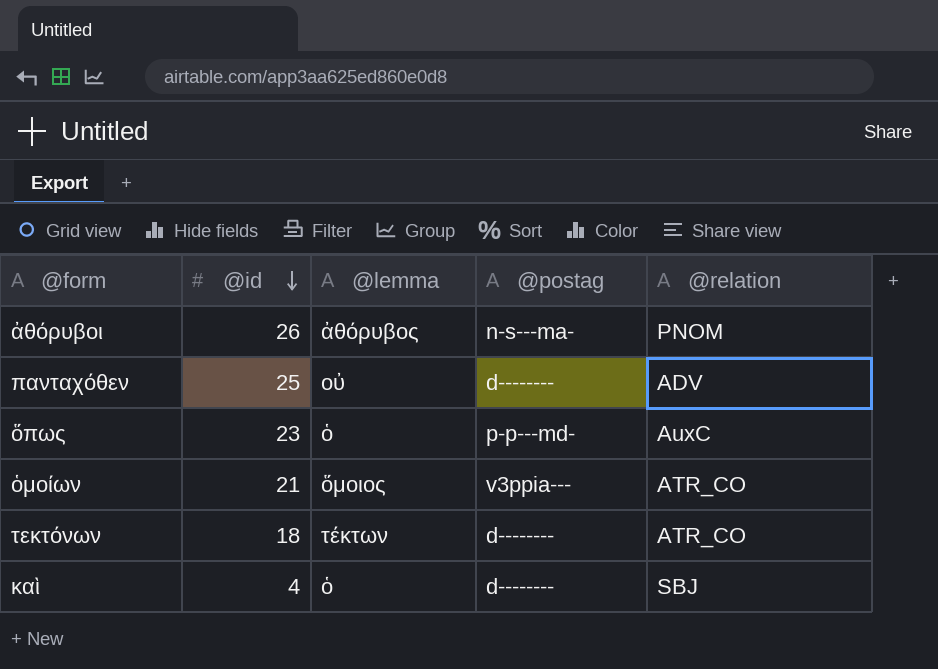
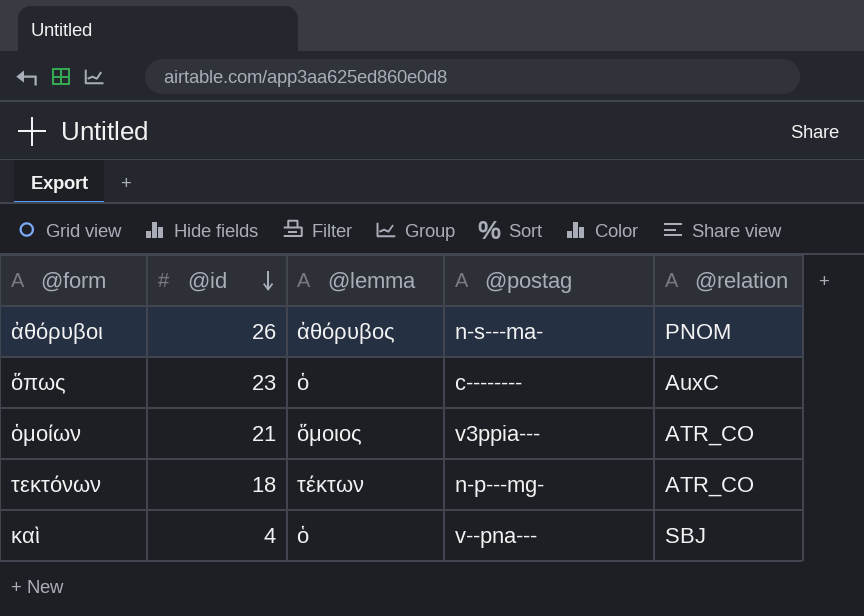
row πανταχόθεν: 25 | οὐ | d-------- | ADV -> none
ὅπως | @postag: p-p---md- -> c--------
τεκτόνων | @postag: d-------- -> n-p---mg-
καὶ | @postag: d-------- -> v--pna---

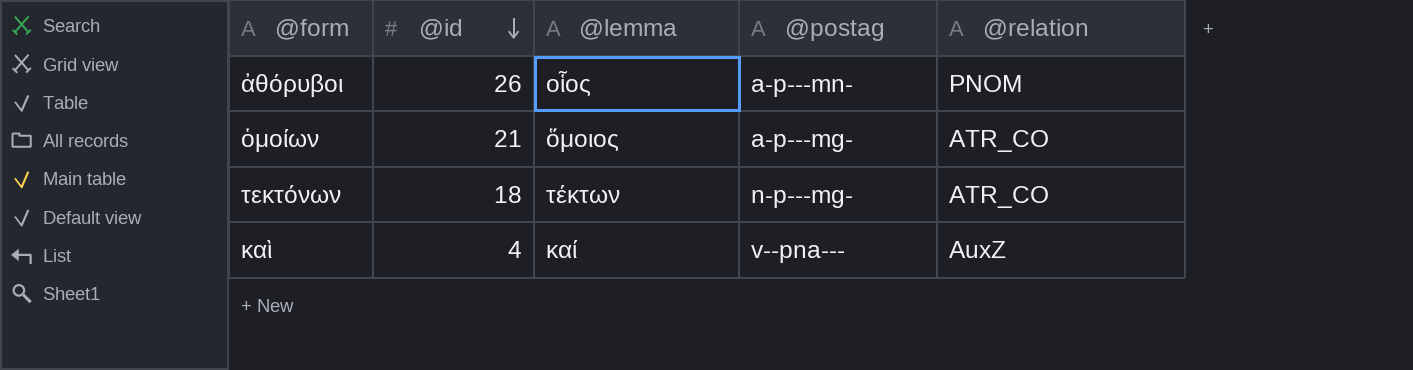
row ὅπως: 23 | ὁ | c-------- | AuxC -> none
ἀθόρυβοι | @lemma: ἀθόρυβος -> οἷος
ἀθόρυβοι | @postag: n-s---ma- -> a-p---mn-
ὁμοίων | @postag: v3ppia--- -> a-p---mg-
καὶ | @lemma: ὁ -> καί
καὶ | @relation: SBJ -> AuxZ

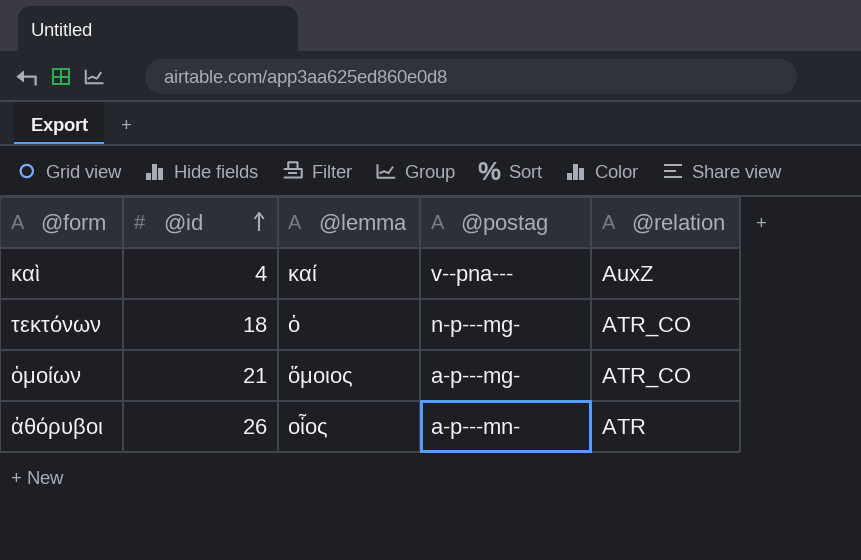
row order: @id descending -> @id ascending
τεκτόνων | @lemma: τέκτων -> ὁ
ἀθόρυβοι | @relation: PNOM -> ATR

